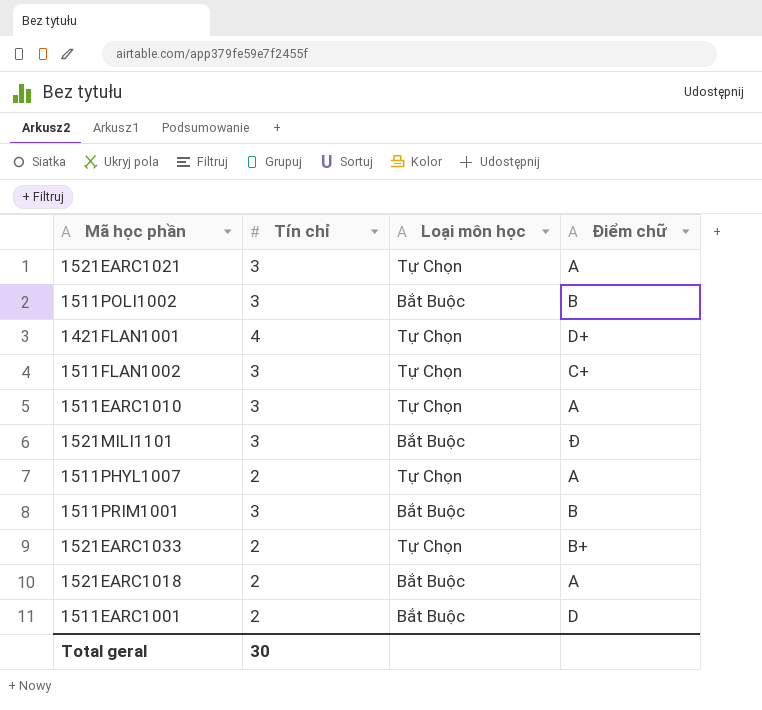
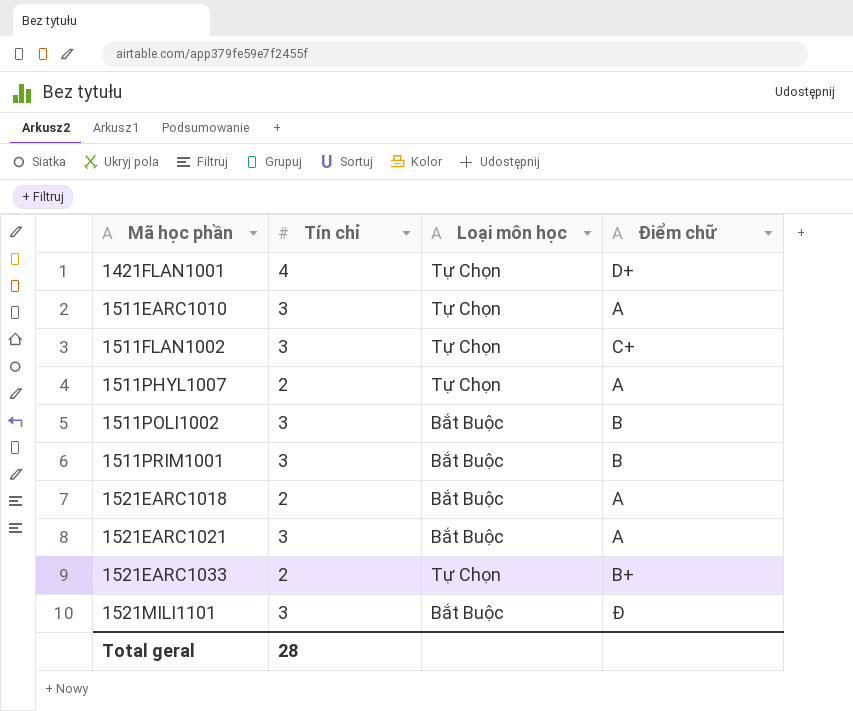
row order: none -> Mã học phần ascending
row 1511EARC1001: 2 | Bắt Buộc | D -> none
1521EARC1021 | Loại môn học: Tự Chọn -> Bắt Buộc
Total geral | Tín chỉ: 30 -> 28

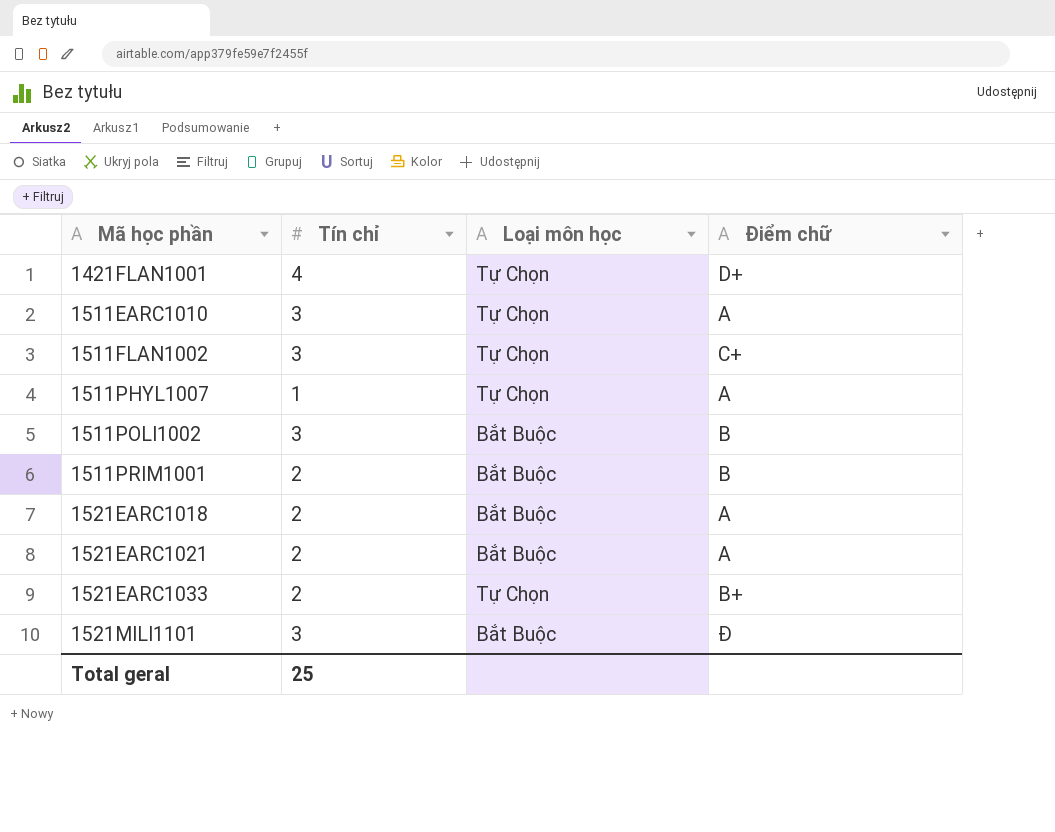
1511PHYL1007 | Tín chỉ: 2 -> 1
1511PRIM1001 | Tín chỉ: 3 -> 2
1521EARC1021 | Tín chỉ: 3 -> 2
Total geral | Tín chỉ: 28 -> 25

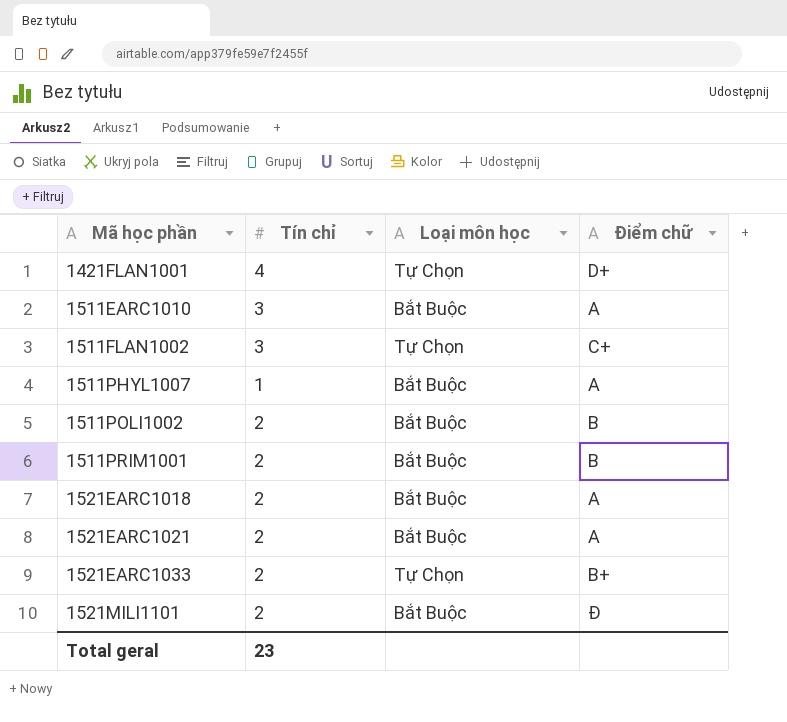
1511EARC1010 | Loại môn học: Tự Chọn -> Bắt Buộc
1511PHYL1007 | Loại môn học: Tự Chọn -> Bắt Buộc
1511POLI1002 | Tín chỉ: 3 -> 2
1521MILI1101 | Tín chỉ: 3 -> 2
Total geral | Tín chỉ: 25 -> 23

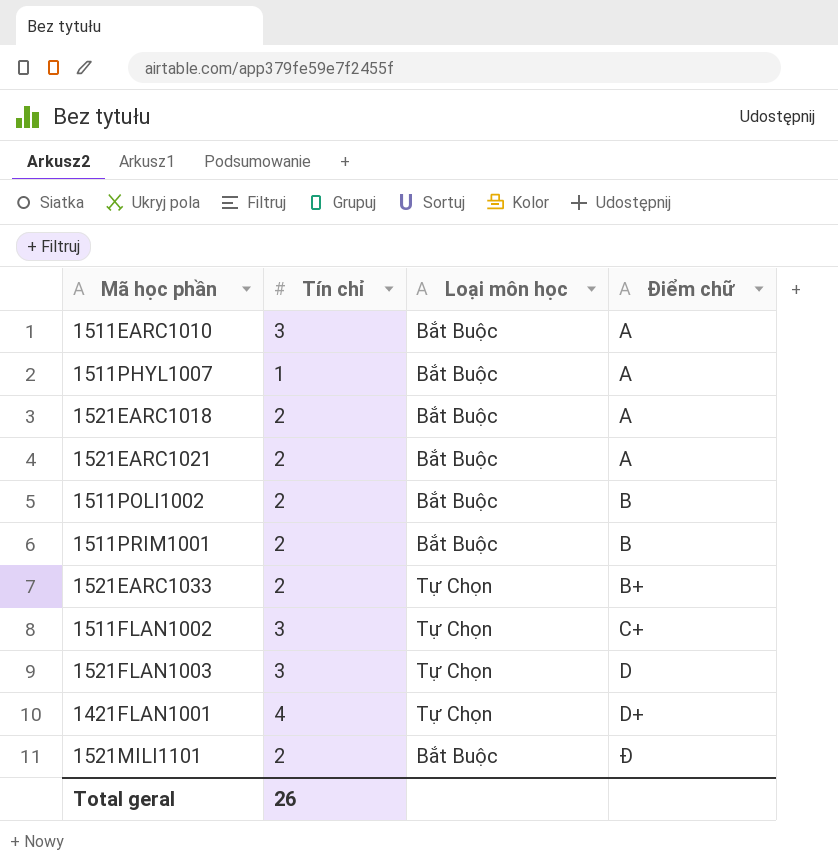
row order: Mã học phần ascending -> Điểm chữ ascending
row 1521FLAN1003: none -> 3 | Tự Chọn | D
Total geral | Tín chỉ: 23 -> 26

